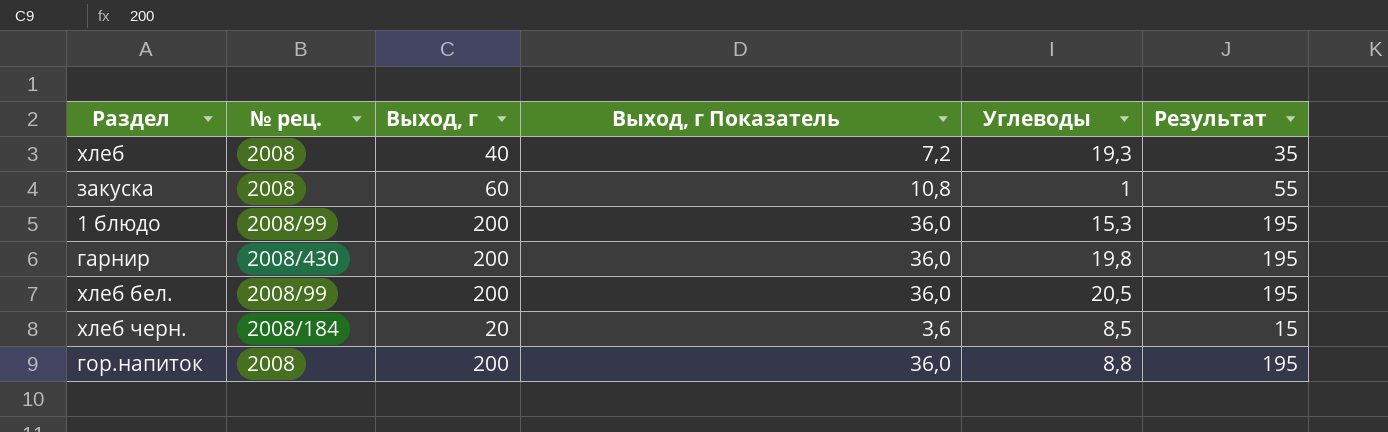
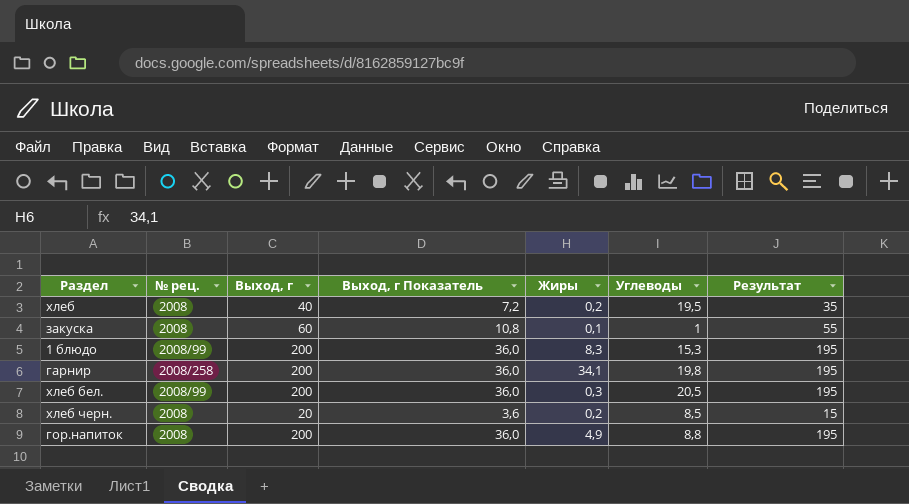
column Жиры | position: none -> 5
хлеб | Углеводы: 19,3 -> 19,5
гарнир | № рец.: 2008/430 -> 2008/258
хлеб черн. | № рец.: 2008/184 -> 2008

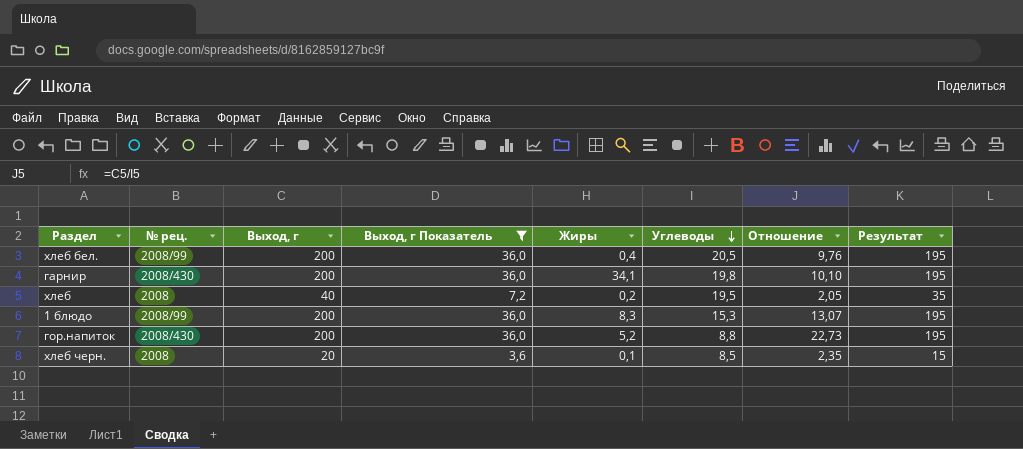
filter: none -> Выход, г Показатель != 10,8
row order: none -> Углеводы descending
column Отношение | formula: none -> [Выход, г] / [Углеводы]
хлеб бел. | Жиры: 0,3 -> 0,4
гарнир | № рец.: 2008/258 -> 2008/430
гор.напиток | № рец.: 2008 -> 2008/430
гор.напиток | Жиры: 4,9 -> 5,2
хлеб черн. | Жиры: 0,2 -> 0,1

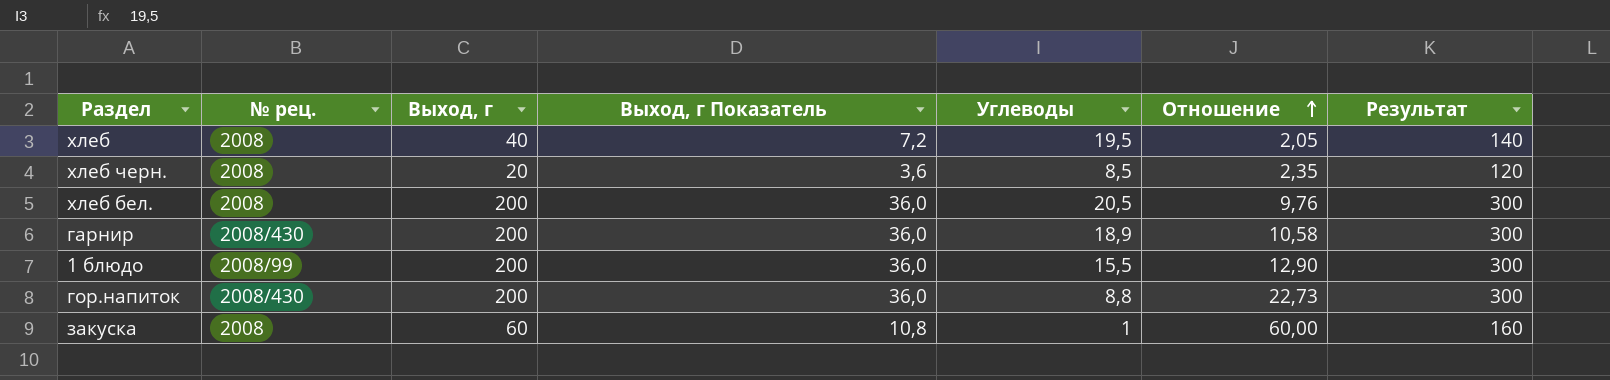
filter: Выход, г Показатель != 10,8 -> none
row order: Углеводы descending -> Отношение ascending
column Жиры | position: 5 -> none
column Результат | formula: [Выход, г] - 5 -> [Выход, г] + 100
хлеб бел. | № рец.: 2008/99 -> 2008
гарнир | Углеводы: 19,8 -> 18,9
гарнир | Отношение: 10,10 -> 10,58
1 блюдо | Углеводы: 15,3 -> 15,5
1 блюдо | Отношение: 13,07 -> 12,90

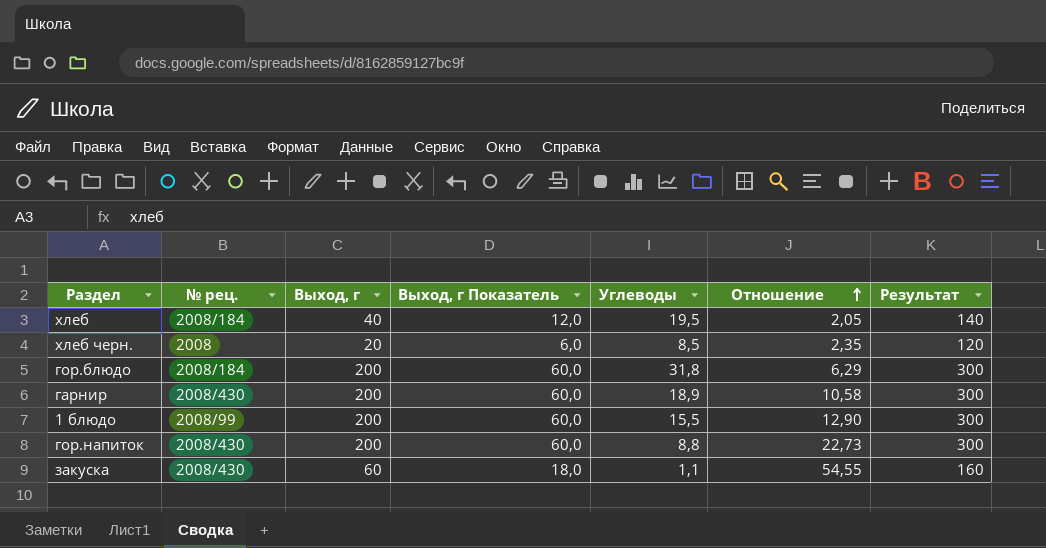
column Выход, г Показатель | formula: [Выход, г] * 0,18 -> [Выход, г] * 0,3
row хлеб бел.: 2008 | 200 | 36,0 | 20,5 | 9,76 | 300 -> none
хлеб | № рец.: 2008 -> 2008/184
row гор.блюдо: none -> 2008/184 | 200 | 60,0 | 31,8 | 6,29 | 300
закуска | № рец.: 2008 -> 2008/430
закуска | Углеводы: 1 -> 1,1
закуска | Отношение: 60,00 -> 54,55

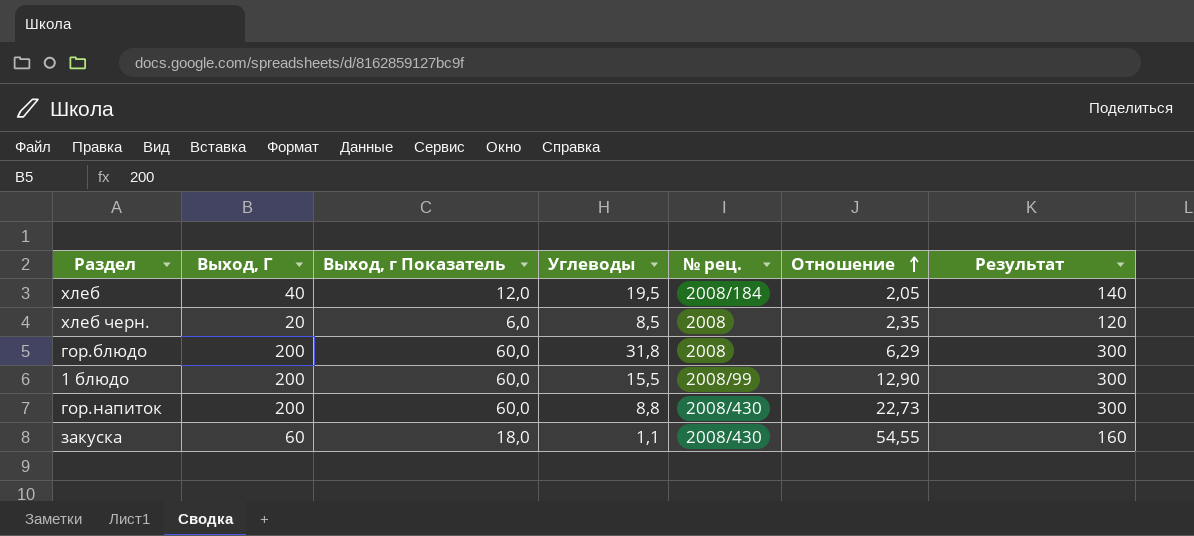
column name: Выход, г -> Выход, Г
column № рец. | position: 2 -> 5
row гарнир: 2008/430 | 200 | 60,0 | 18,9 | 10,58 | 300 -> none
гор.блюдо | № рец.: 2008/184 -> 2008

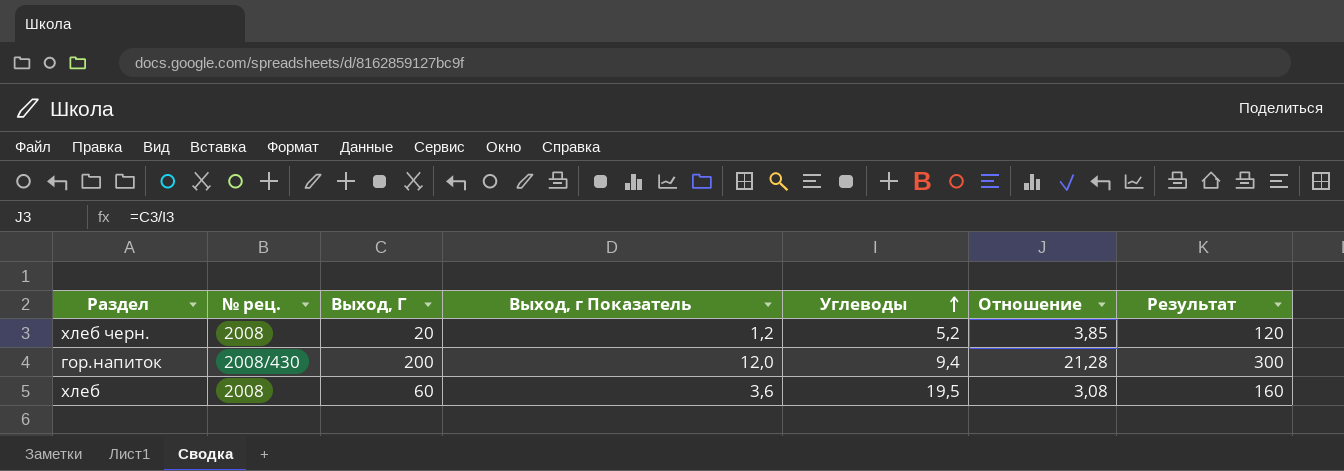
row order: Отношение ascending -> Углеводы ascending
column № рец. | position: 5 -> 2
column Выход, г Показатель | formula: [Выход, Г] * 0,3 -> [Выход, Г] * 0,06
row гор.блюдо: 200 | 60,0 | 31,8 | 2008 | 6,29 | 300 -> none
row 1 блюдо: 200 | 60,0 | 15,5 | 2008/99 | 12,90 | 300 -> none
row закуска: 60 | 18,0 | 1,1 | 2008/430 | 54,55 | 160 -> none
хлеб черн. | Углеводы: 8,5 -> 5,2
хлеб черн. | Отношение: 2,35 -> 3,85
гор.напиток | Углеводы: 8,8 -> 9,4
гор.напиток | Отношение: 22,73 -> 21,28
хлеб | № рец.: 2008/184 -> 2008
хлеб | Выход, Г: 40 -> 60
хлеб | Отношение: 2,05 -> 3,08
хлеб | Результат: 140 -> 160

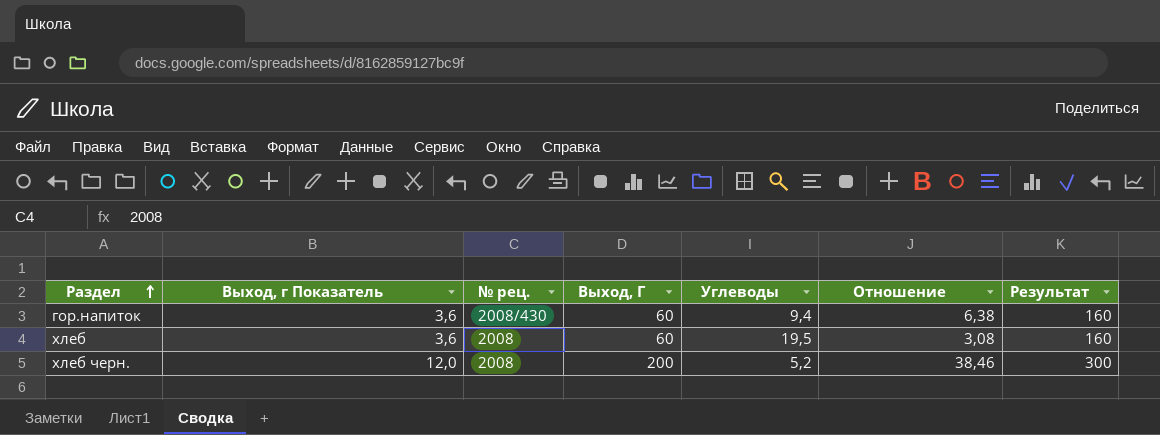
row order: Углеводы ascending -> Раздел ascending
column Выход, г Показатель | position: 4 -> 2
гор.напиток | Выход, г Показатель: 12,0 -> 3,6
гор.напиток | Выход, Г: 200 -> 60
гор.напиток | Отношение: 21,28 -> 6,38
гор.напиток | Результат: 300 -> 160
хлеб черн. | Выход, г Показатель: 1,2 -> 12,0
хлеб черн. | Выход, Г: 20 -> 200
хлеб черн. | Отношение: 3,85 -> 38,46
хлеб черн. | Результат: 120 -> 300

